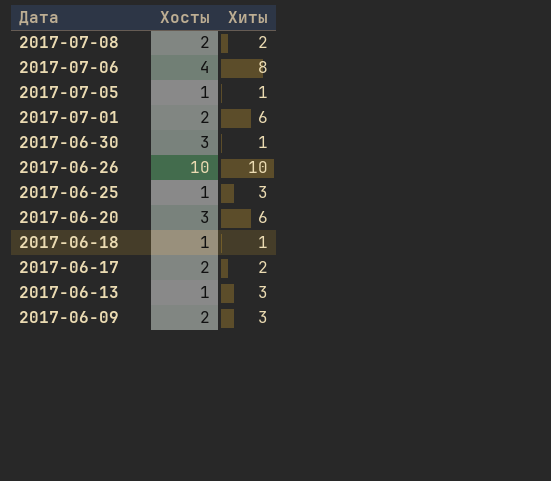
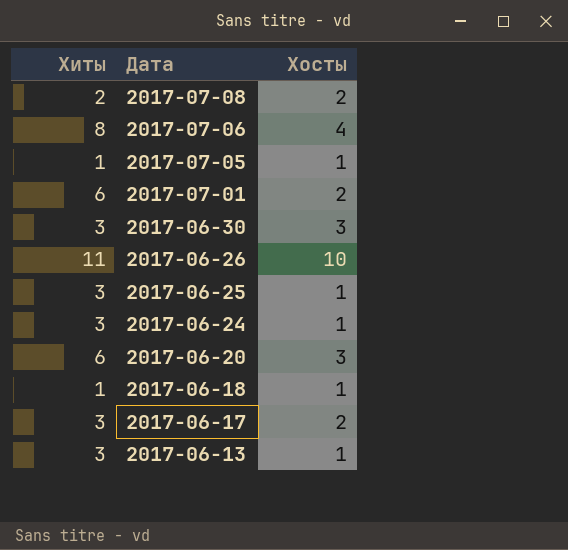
column Хиты | position: 3 -> 1
row 2017-06-09: 2 | 3 -> none
2017-06-30 | Хиты: 1 -> 3
2017-06-26 | Хиты: 10 -> 11
row 2017-06-24: none -> 3 | 1
2017-06-17 | Хиты: 2 -> 3

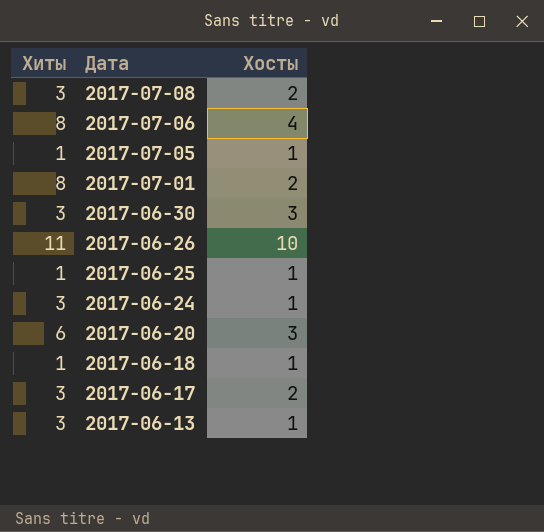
2017-07-08 | Хиты: 2 -> 3
2017-07-01 | Хиты: 6 -> 8
2017-06-25 | Хиты: 3 -> 1

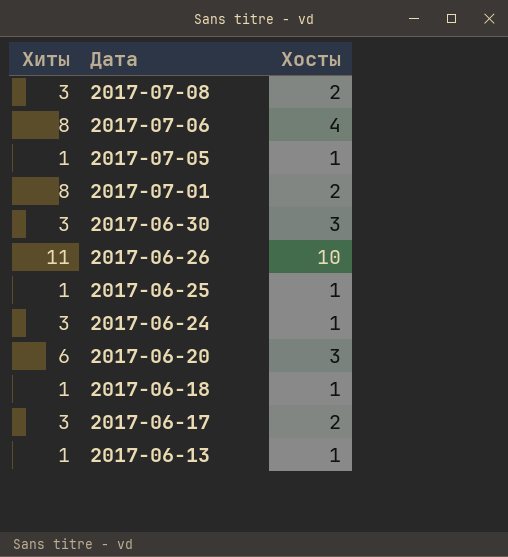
2017-06-13 | Хиты: 3 -> 1

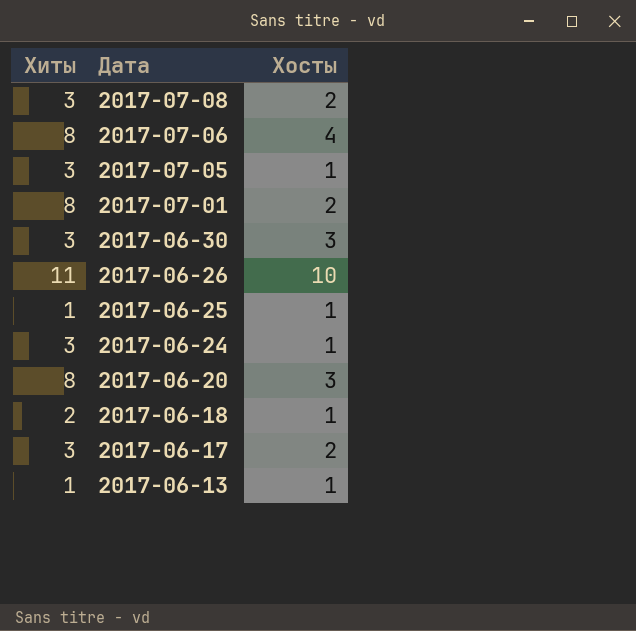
2017-07-05 | Хиты: 1 -> 3
2017-06-20 | Хиты: 6 -> 8
2017-06-18 | Хиты: 1 -> 2

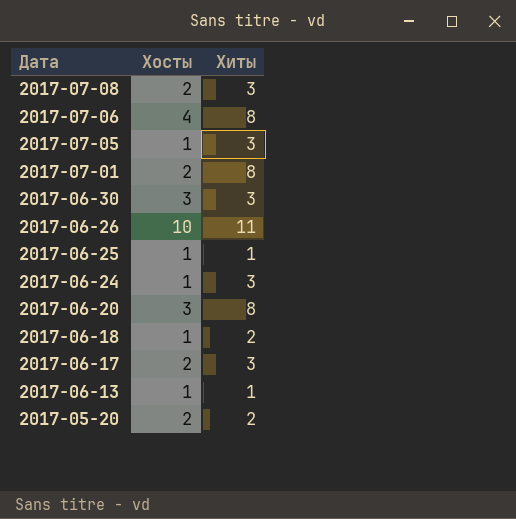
column Хиты | position: 1 -> 3
row 2017-05-20: none -> 2 | 2

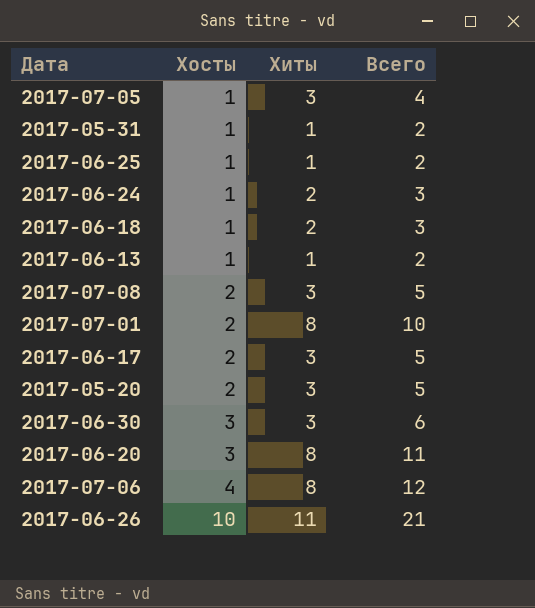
row order: Дата descending -> Хосты ascending
column Всего | formula: none -> [Хосты] + [Хиты]
row 2017-05-31: none -> 1 | 1 | 2
2017-06-24 | Хиты: 3 -> 2
2017-05-20 | Хиты: 2 -> 3

